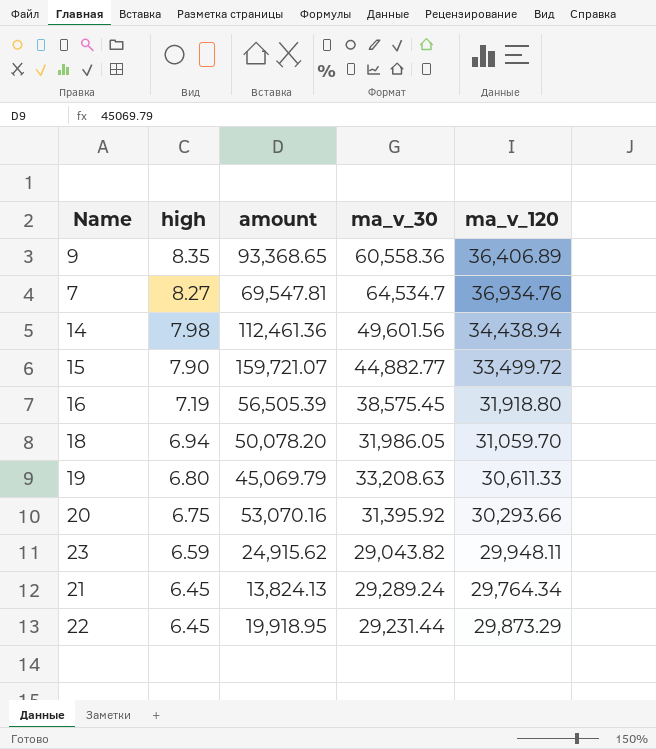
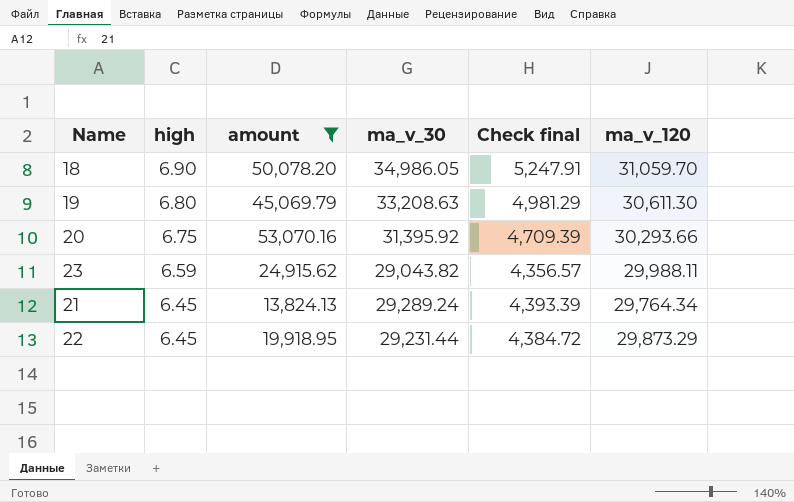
filter: none -> amount <= 53,070.16
column Check final | formula: none -> [ma_v_30] * 0.15
18 | high: 6.94 -> 6.90
18 | ma_v_30: 31,986.05 -> 34,986.05
19 | ma_v_120: 30,611.33 -> 30,611.30
23 | ma_v_120: 29,948.11 -> 29,988.11

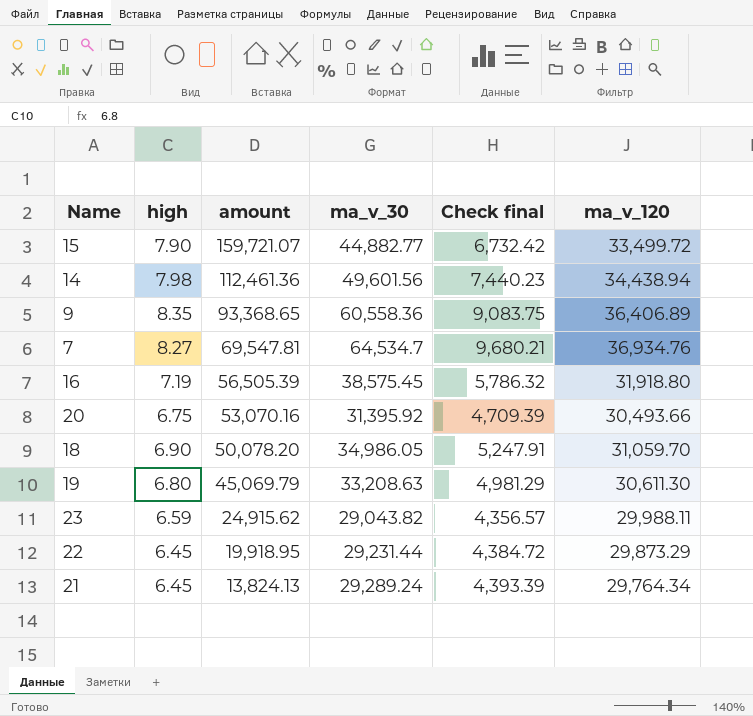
filter: amount <= 53,070.16 -> none
row order: high descending -> amount descending
20 | ma_v_120: 30,293.66 -> 30,493.66

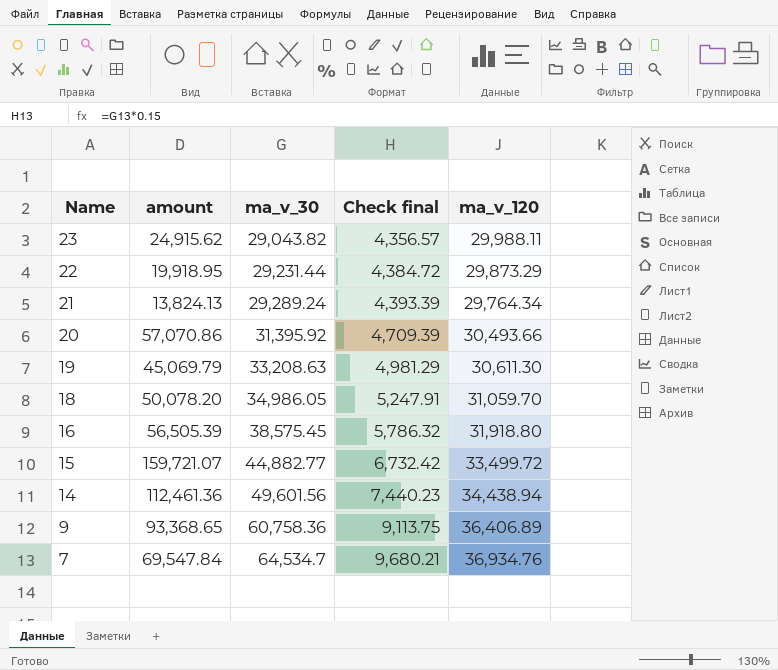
row order: amount descending -> Name descending
column high | position: 2 -> none
20 | amount: 53,070.16 -> 57,070.86
9 | ma_v_30: 60,558.36 -> 60,758.36
9 | Check final: 9,083.75 -> 9,113.75
7 | amount: 69,547.81 -> 69,547.84

